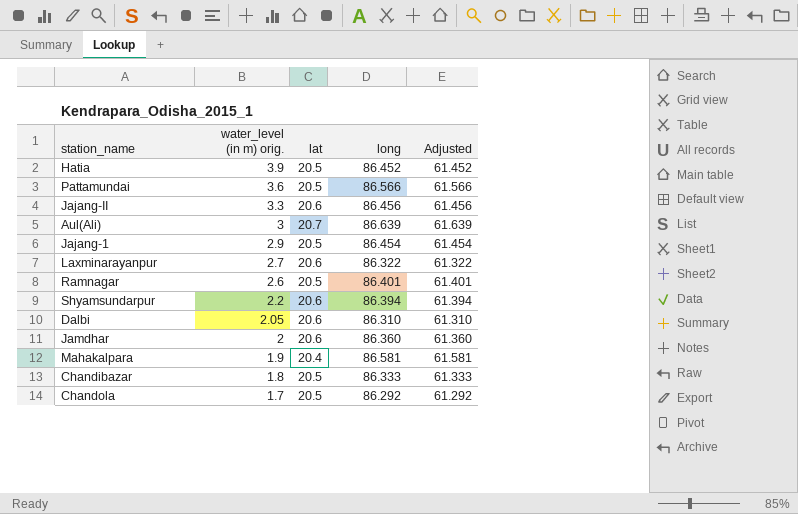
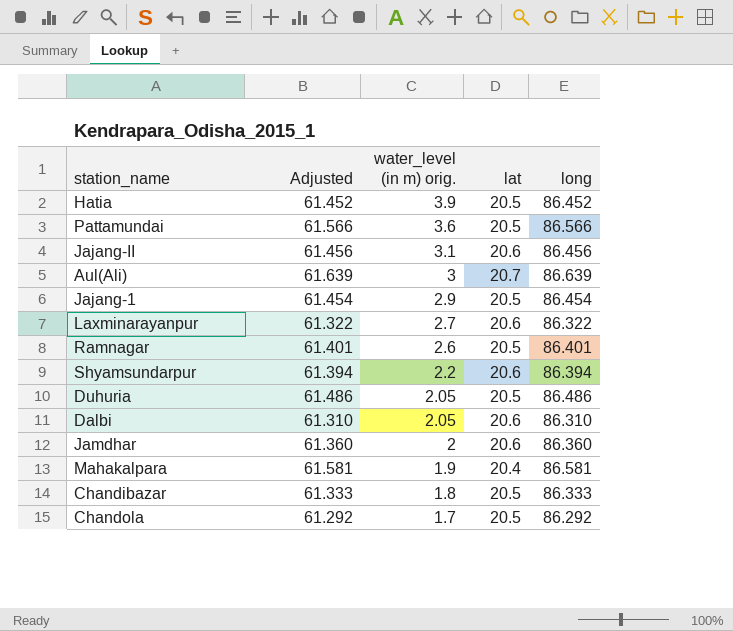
column Adjusted | position: 5 -> 2
Jajang-II | water_level (in m) orig.: 3.3 -> 3.1
row Duhuria: none -> 61.486 | 2.05 | 20.5 | 86.486

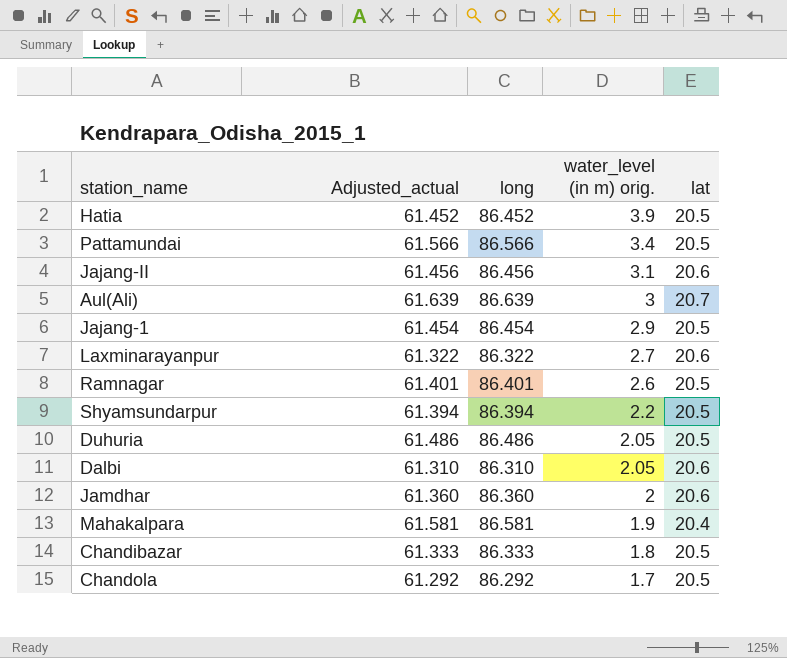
column name: Adjusted -> Adjusted_actual
column long | position: 5 -> 3
Pattamundai | water_level (in m) orig.: 3.6 -> 3.4
Shyamsundarpur | lat: 20.6 -> 20.5

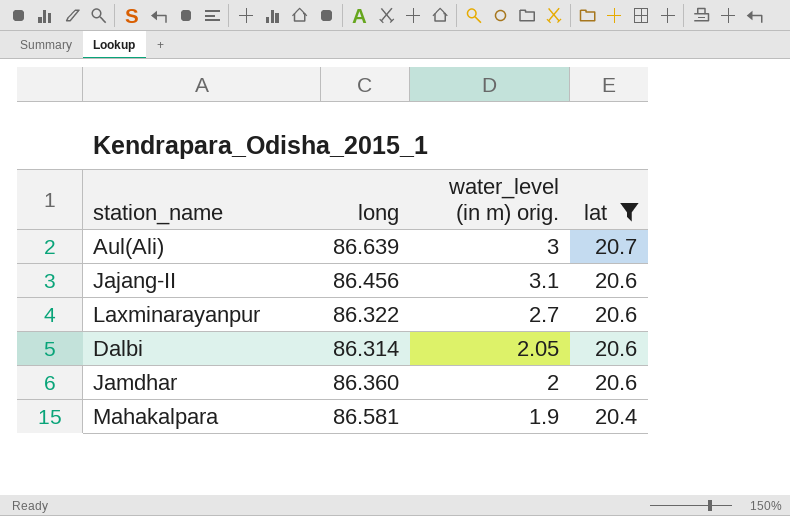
filter: none -> lat != 20.5
row order: water_level (in m) orig. descending -> lat descending
column Adjusted_actual | formula: [long] - 25 -> none
Dalbi | long: 86.310 -> 86.314

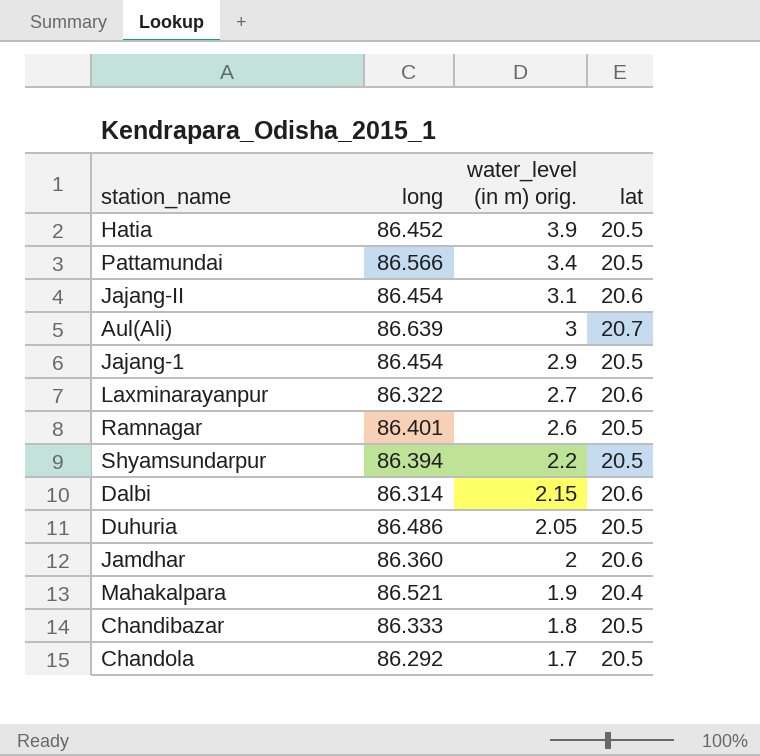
filter: lat != 20.5 -> none
row order: lat descending -> water_level (in m) orig. descending
Jajang-II | long: 86.456 -> 86.454
Dalbi | water_level (in m) orig.: 2.05 -> 2.15
Mahakalpara | long: 86.581 -> 86.521

